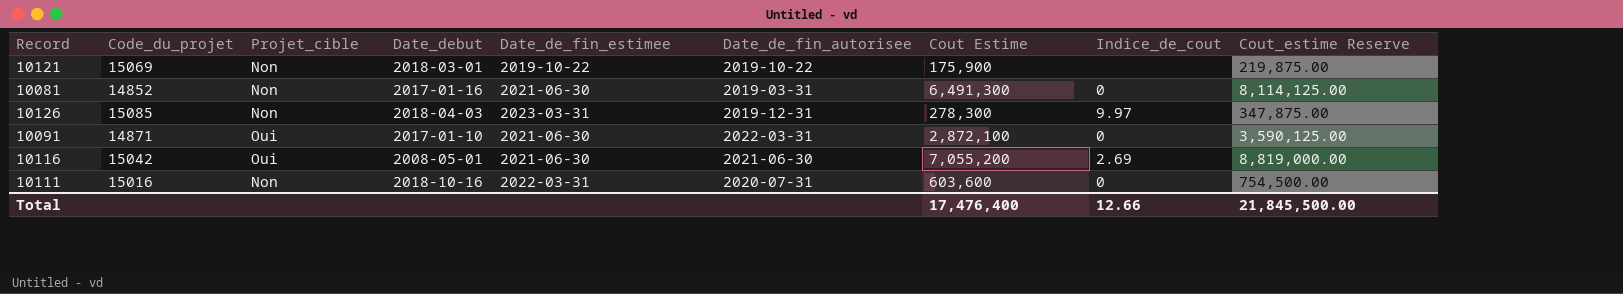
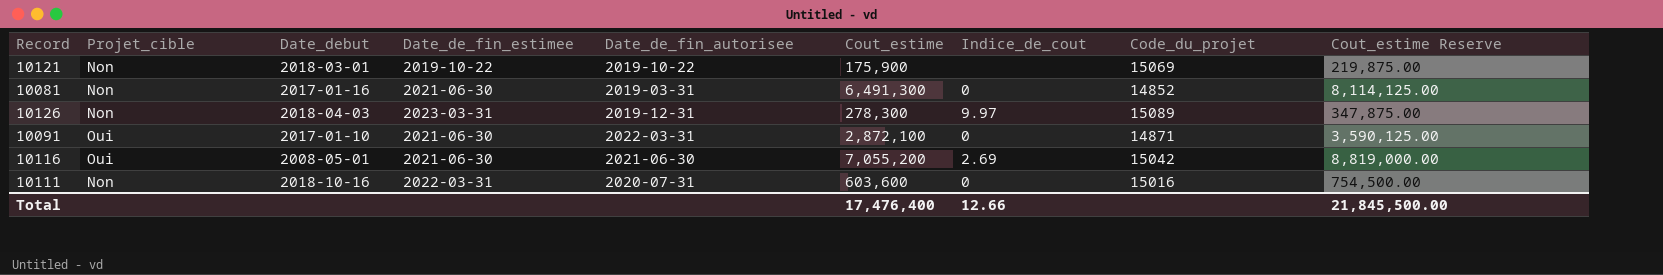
column name: Cout Estime -> Cout_estime
column Code_du_projet | position: 2 -> 8
10126 | Code_du_projet: 15085 -> 15089

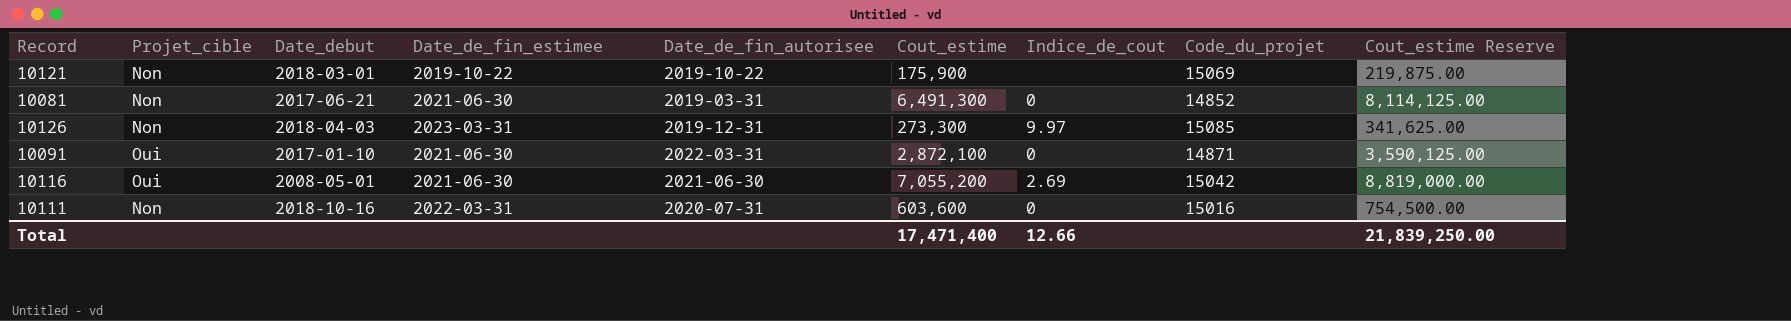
10081 | Date_debut: 2017-01-16 -> 2017-06-21
10126 | Cout_estime: 278,300 -> 273,300
10126 | Code_du_projet: 15089 -> 15085
10126 | Cout_estime Reserve: 347,875.00 -> 341,625.00
Total | Cout_estime: 17,476,400 -> 17,471,400
Total | Cout_estime Reserve: 21,845,500.00 -> 21,839,250.00

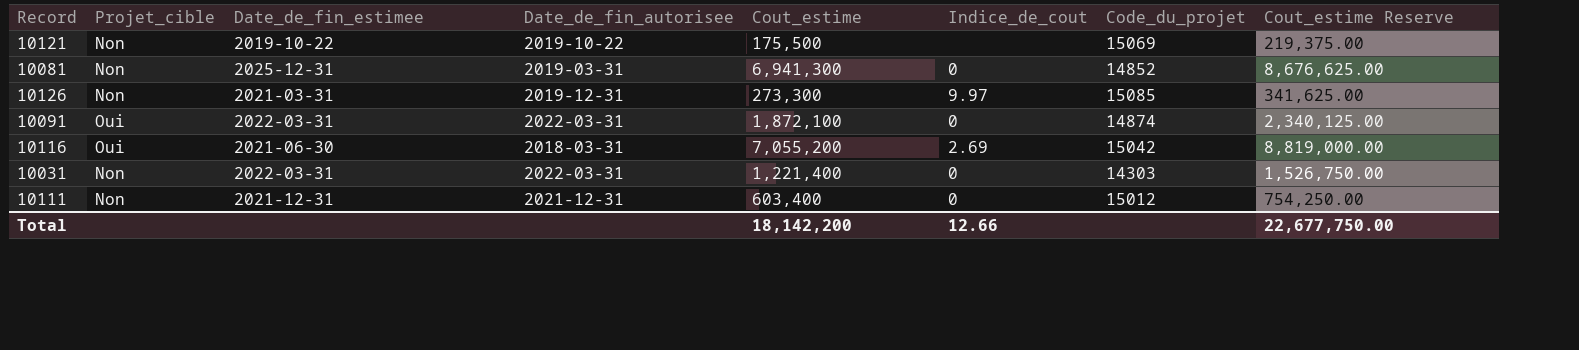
column Date_debut | position: 3 -> none
10121 | Cout_estime: 175,900 -> 175,500
10121 | Cout_estime Reserve: 219,875.00 -> 219,375.00
10081 | Date_de_fin_estimee: 2021-06-30 -> 2025-12-31
10081 | Cout_estime: 6,491,300 -> 6,941,300
10081 | Cout_estime Reserve: 8,114,125.00 -> 8,676,625.00
10126 | Date_de_fin_estimee: 2023-03-31 -> 2021-03-31
10091 | Date_de_fin_estimee: 2021-06-30 -> 2022-03-31
10091 | Cout_estime: 2,872,100 -> 1,872,100
10091 | Code_du_projet: 14871 -> 14874
10091 | Cout_estime Reserve: 3,590,125.00 -> 2,340,125.00
10116 | Date_de_fin_autorisee: 2021-06-30 -> 2018-03-31
row 10031: none -> Non | 2022-03-31 | 2022-03-31 | 1,221,400 | 0 | 14303 | 1,526,750.00
10111 | Date_de_fin_estimee: 2022-03-31 -> 2021-12-31
10111 | Date_de_fin_autorisee: 2020-07-31 -> 2021-12-31
10111 | Cout_estime: 603,600 -> 603,400
10111 | Code_du_projet: 15016 -> 15012
10111 | Cout_estime Reserve: 754,500.00 -> 754,250.00
Total | Cout_estime: 17,471,400 -> 18,142,200
Total | Cout_estime Reserve: 21,839,250.00 -> 22,677,750.00

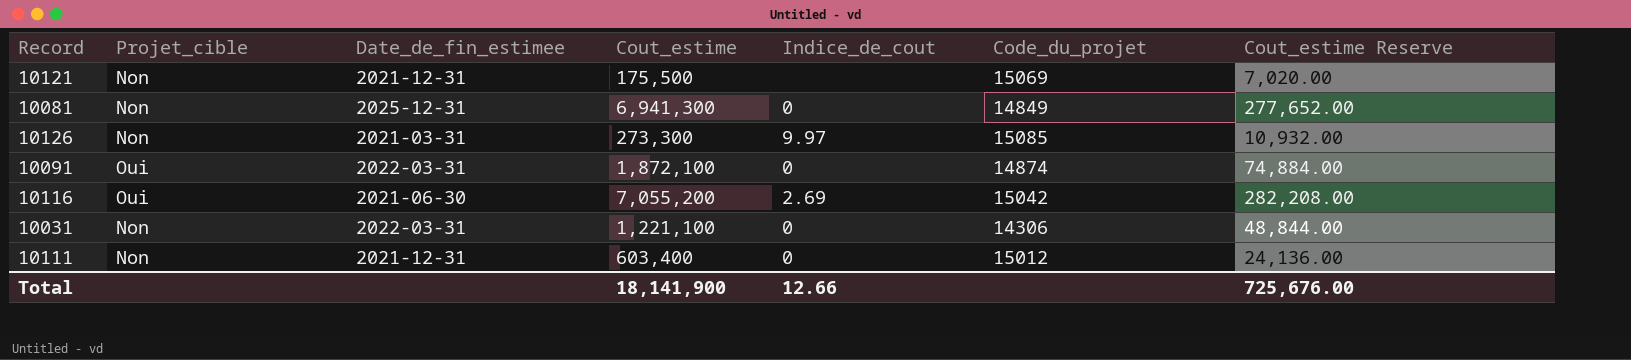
column Date_de_fin_autorisee | position: 4 -> none
column Cout_estime Reserve | formula: [Cout_estime] * 1.25 -> [Cout_estime] * 0.04
10121 | Date_de_fin_estimee: 2019-10-22 -> 2021-12-31
10081 | Code_du_projet: 14852 -> 14849
10031 | Cout_estime: 1,221,400 -> 1,221,100
10031 | Code_du_projet: 14303 -> 14306
Total | Cout_estime: 18,142,200 -> 18,141,900
Total | Cout_estime Reserve: 22,677,750.00 -> 725,676.00

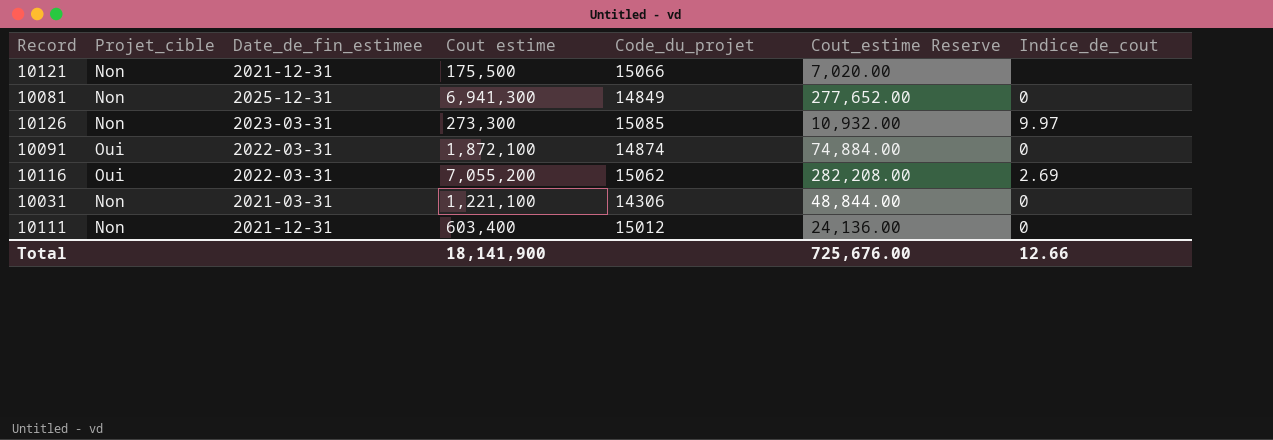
column name: Cout_estime -> Cout estime
column Indice_de_cout | position: 5 -> 7
10121 | Code_du_projet: 15069 -> 15066
10126 | Date_de_fin_estimee: 2021-03-31 -> 2023-03-31
10116 | Date_de_fin_estimee: 2021-06-30 -> 2022-03-31
10116 | Code_du_projet: 15042 -> 15062
10031 | Date_de_fin_estimee: 2022-03-31 -> 2021-03-31

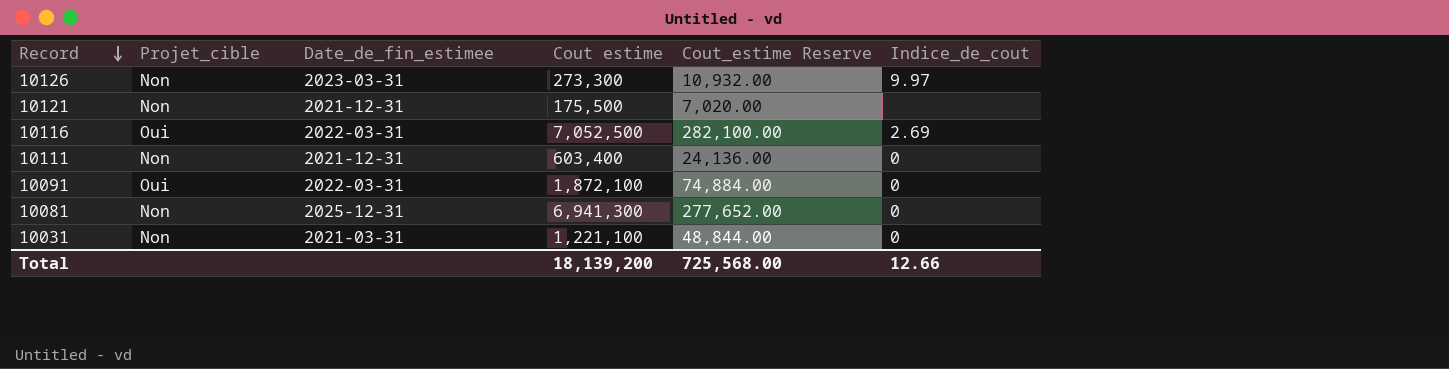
row order: none -> Record descending
column Code_du_projet | position: 5 -> none
10116 | Cout estime: 7,055,200 -> 7,052,500
10116 | Cout_estime Reserve: 282,208.00 -> 282,100.00
Total | Cout estime: 18,141,900 -> 18,139,200
Total | Cout_estime Reserve: 725,676.00 -> 725,568.00

